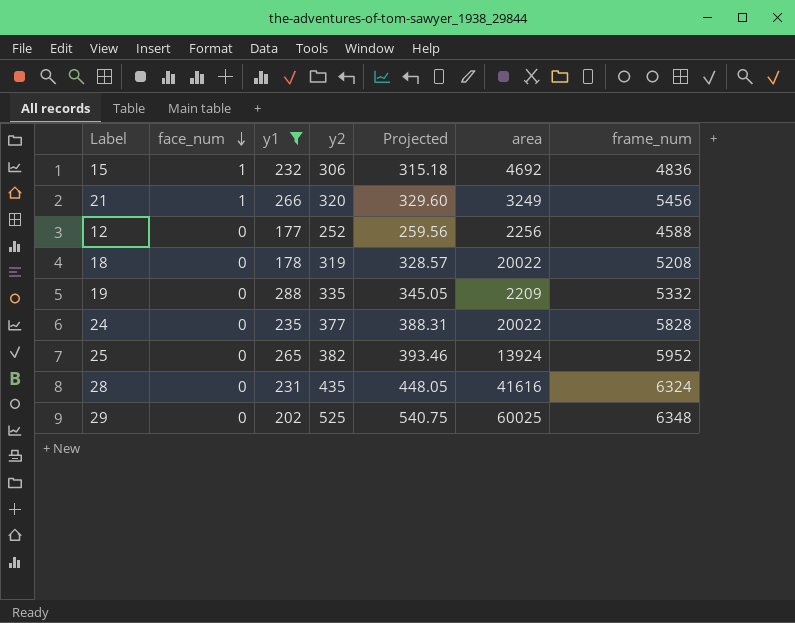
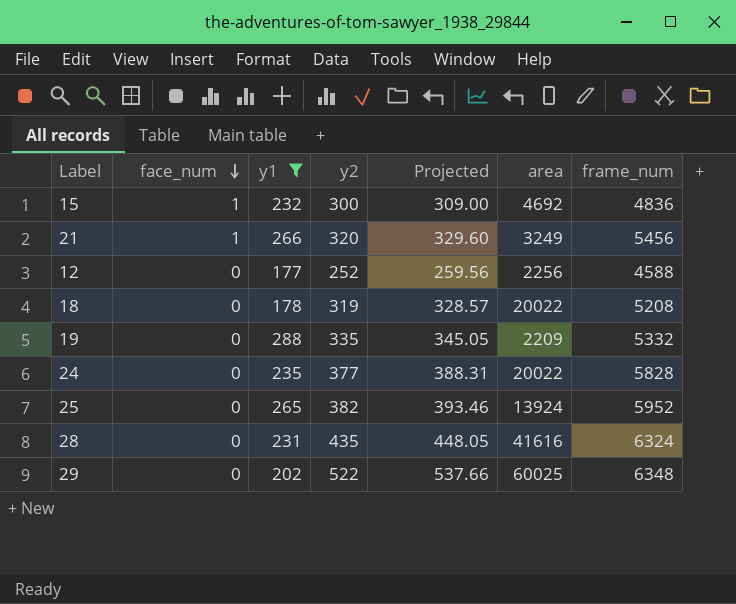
15 | y2: 306 -> 300
15 | Projected: 315.18 -> 309.00
29 | y2: 525 -> 522
29 | Projected: 540.75 -> 537.66

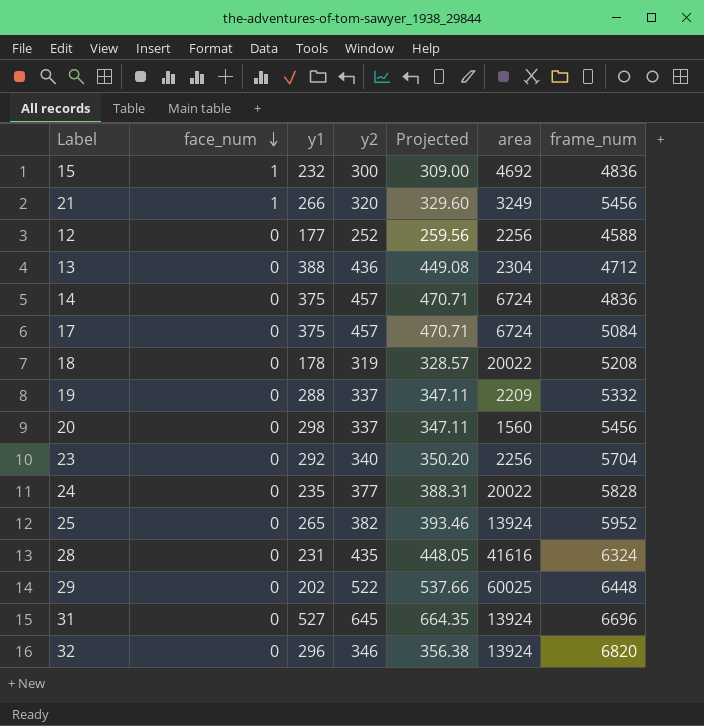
filter: y1 <= 288 -> none
19 | y2: 335 -> 337
19 | Projected: 345.05 -> 347.11
29 | frame_num: 6348 -> 6448

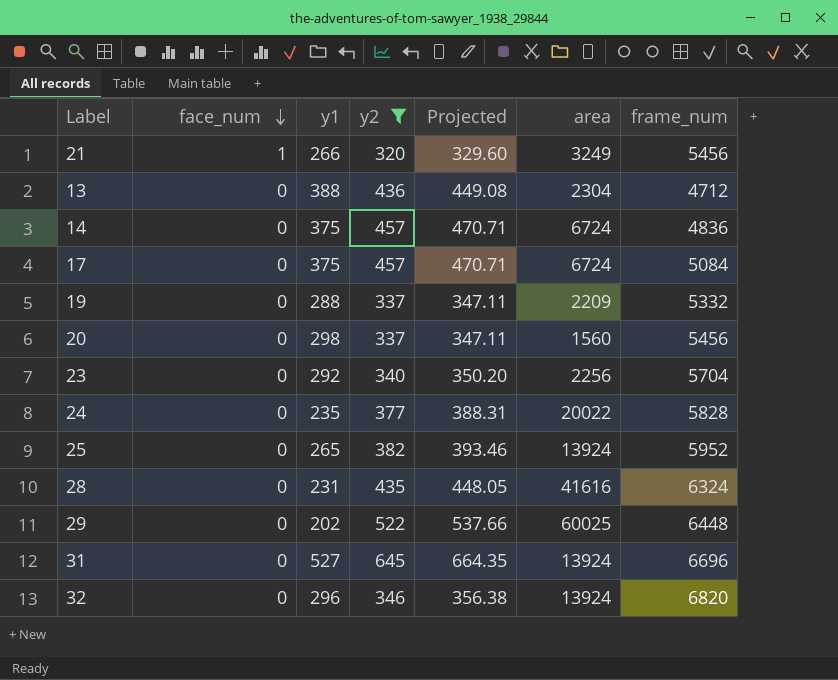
filter: none -> y2 >= 320

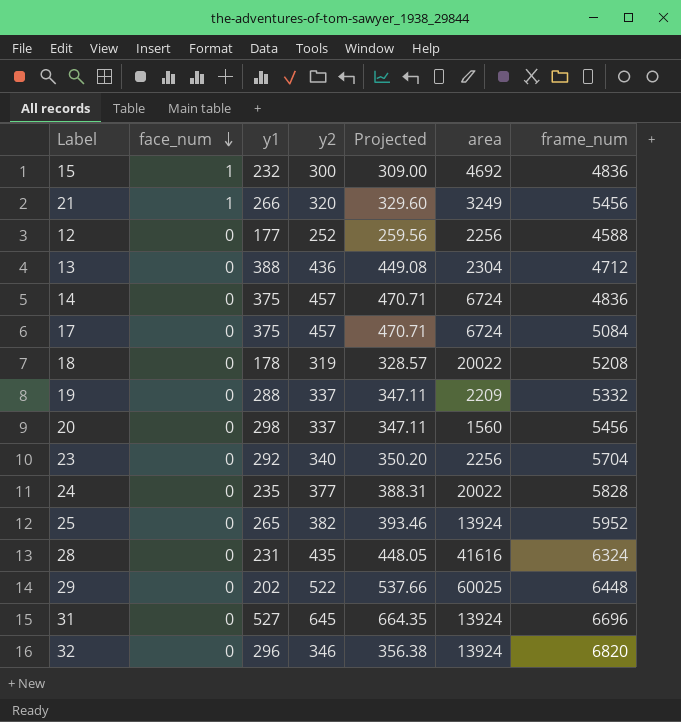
filter: y2 >= 320 -> none

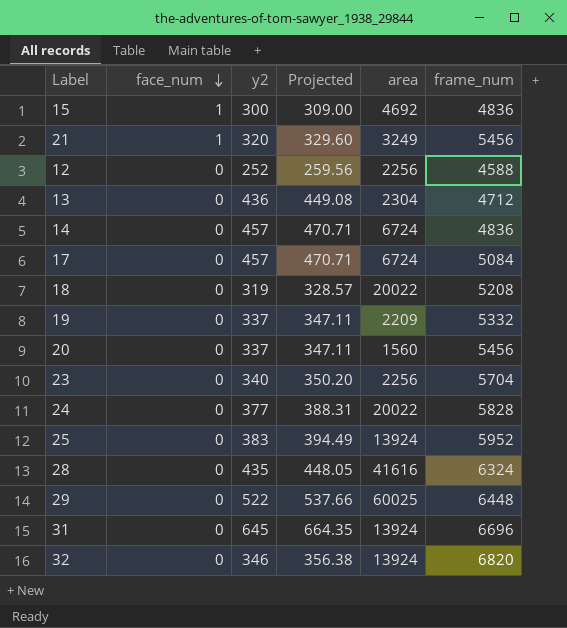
column y1 | position: 3 -> none
25 | y2: 382 -> 383
25 | Projected: 393.46 -> 394.49

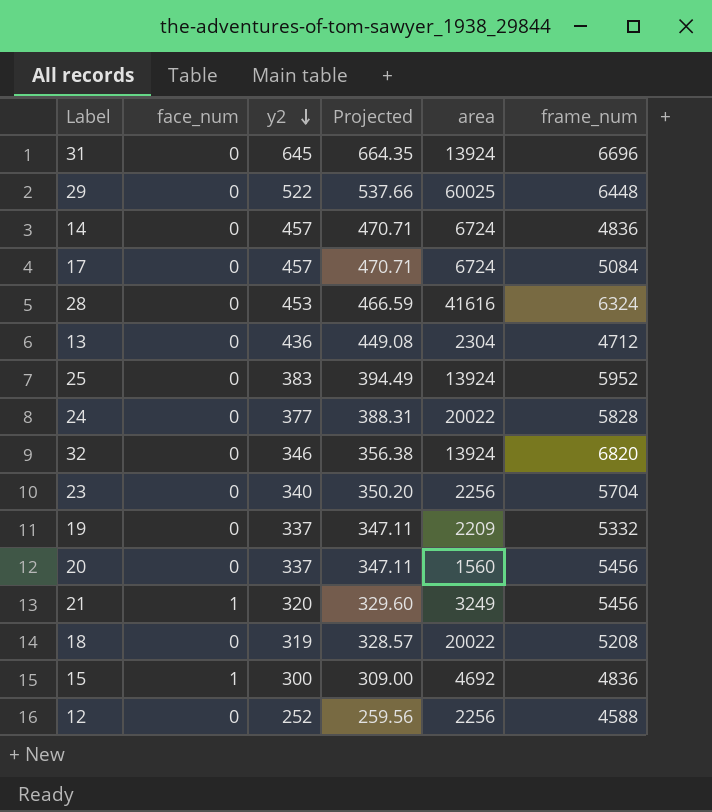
row order: face_num descending -> y2 descending
28 | y2: 435 -> 453
28 | Projected: 448.05 -> 466.59

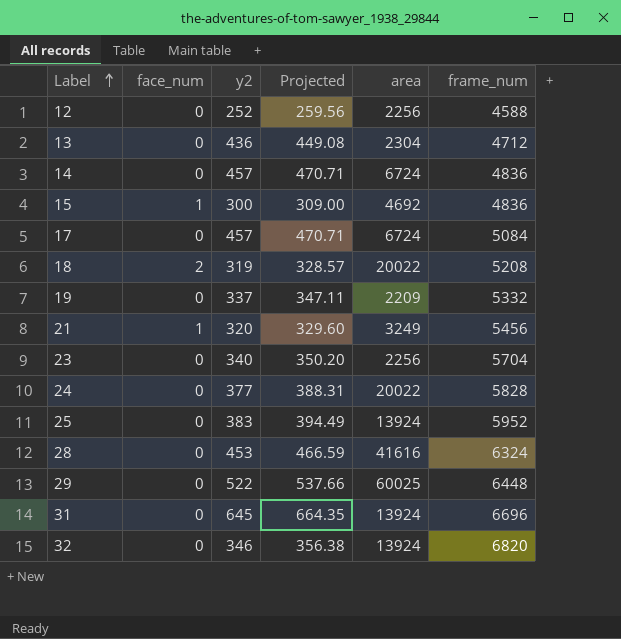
row order: y2 descending -> Label ascending
row 20: 0 | 337 | 347.11 | 1560 | 5456 -> none
18 | face_num: 0 -> 2

